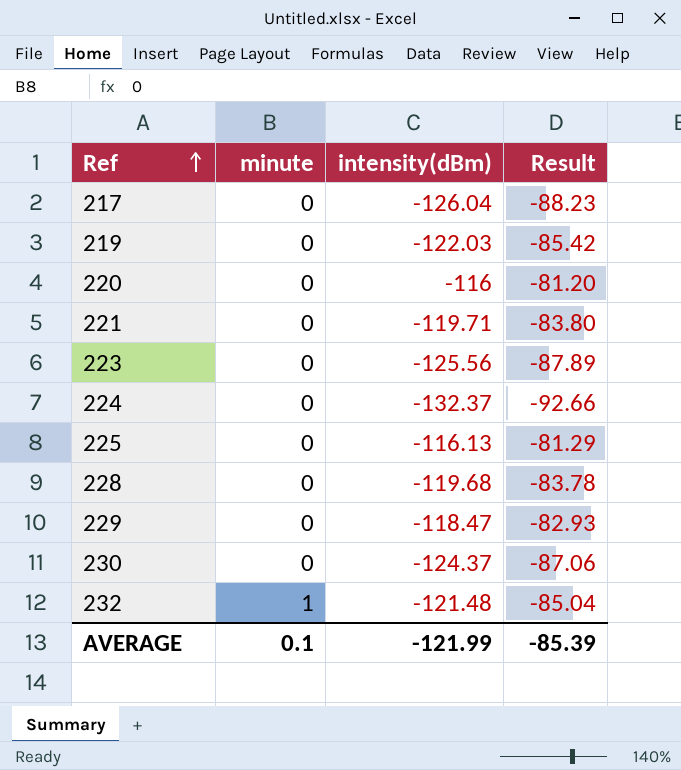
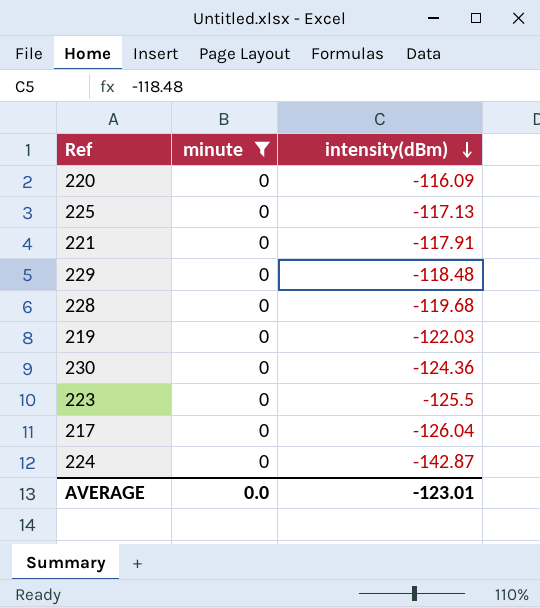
filter: none -> minute = 0
row order: Ref ascending -> intensity(dBm) descending
column Result | formula: [intensity(dBm)] * 0.7 -> none
220 | intensity(dBm): -116 -> -116.09
225 | intensity(dBm): -116.13 -> -117.13
221 | intensity(dBm): -119.71 -> -117.91
229 | intensity(dBm): -118.47 -> -118.48
230 | intensity(dBm): -124.37 -> -124.36
223 | intensity(dBm): -125.56 -> -125.5
224 | intensity(dBm): -132.37 -> -142.87
AVERAGE | minute: 0.1 -> 0.0
AVERAGE | intensity(dBm): -121.99 -> -123.01

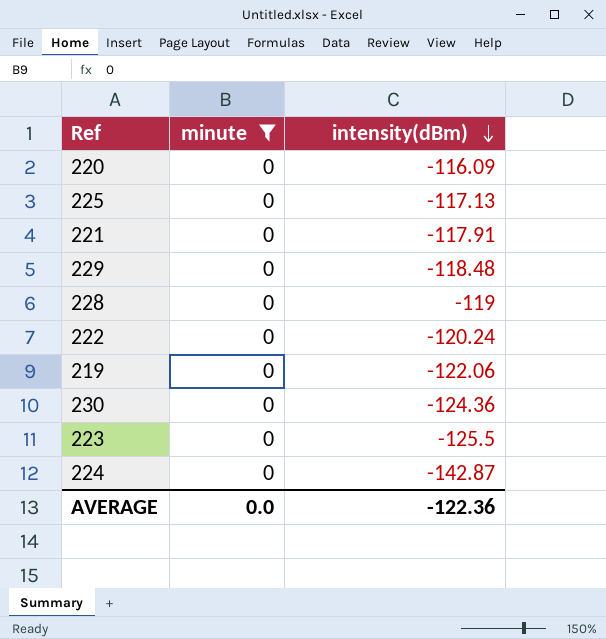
row 217: 0 | -126.04 -> none
228 | intensity(dBm): -119.68 -> -119
row 222: none -> 0 | -120.24
219 | intensity(dBm): -122.03 -> -122.06
AVERAGE | intensity(dBm): -123.01 -> -122.36

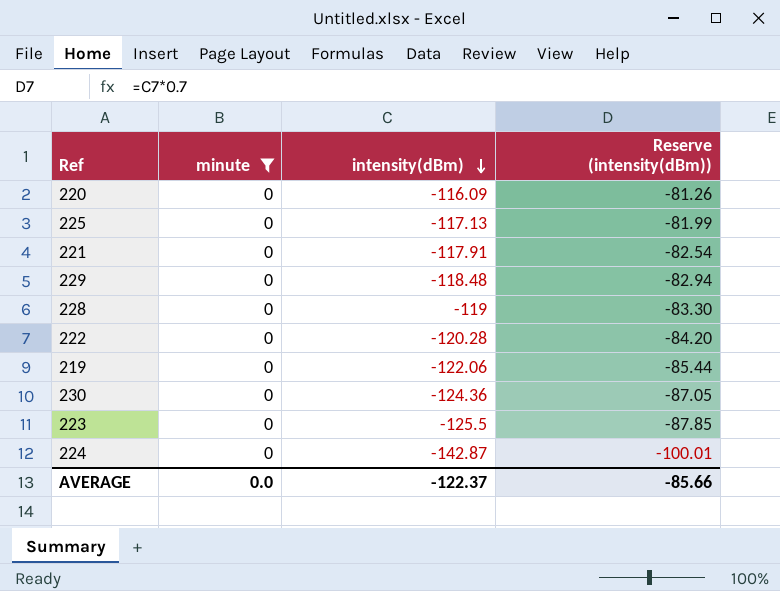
column Reserve (intensity(dBm)) | formula: none -> [intensity(dBm)] * 0.7
222 | intensity(dBm): -120.24 -> -120.28
AVERAGE | intensity(dBm): -122.36 -> -122.37

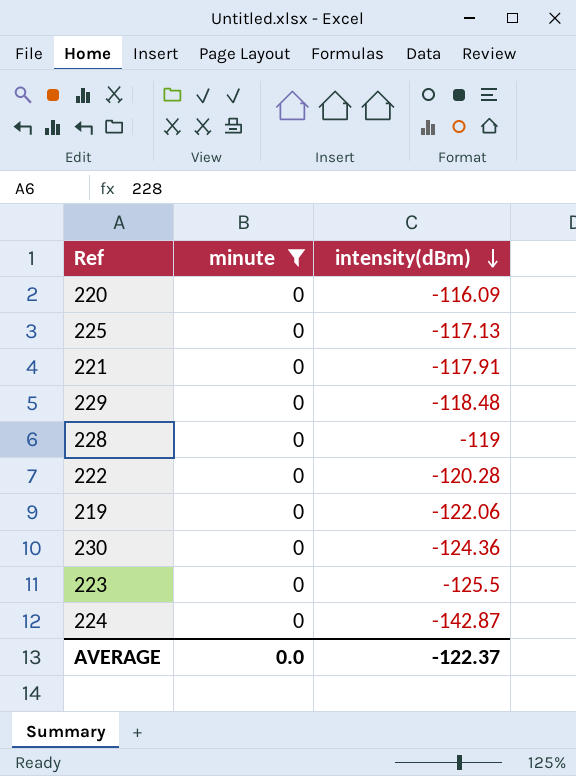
column Reserve (intensity(dBm)) | formula: [intensity(dBm)] * 0.7 -> none

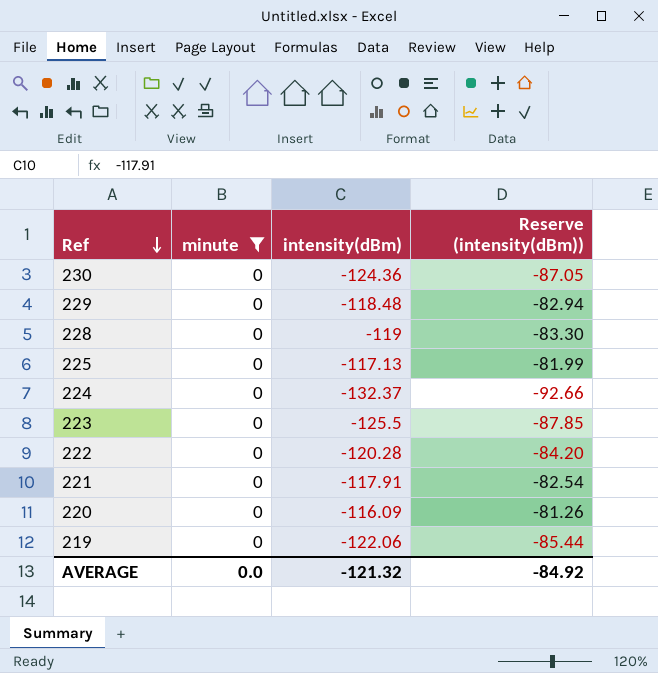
row order: intensity(dBm) descending -> Ref descending
column Reserve (intensity(dBm)) | formula: none -> [intensity(dBm)] * 0.7
224 | intensity(dBm): -142.87 -> -132.37
AVERAGE | intensity(dBm): -122.37 -> -121.32

